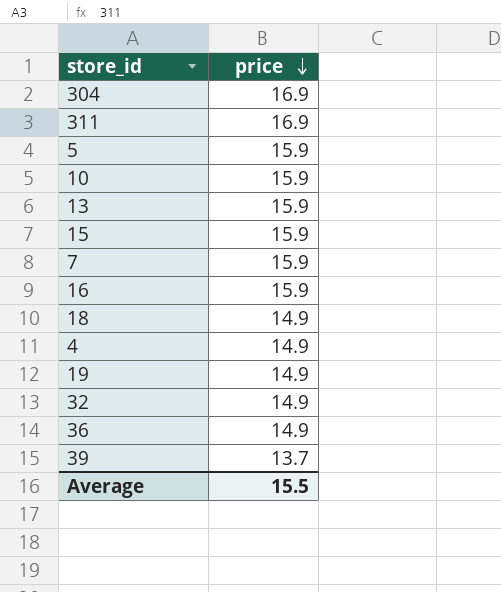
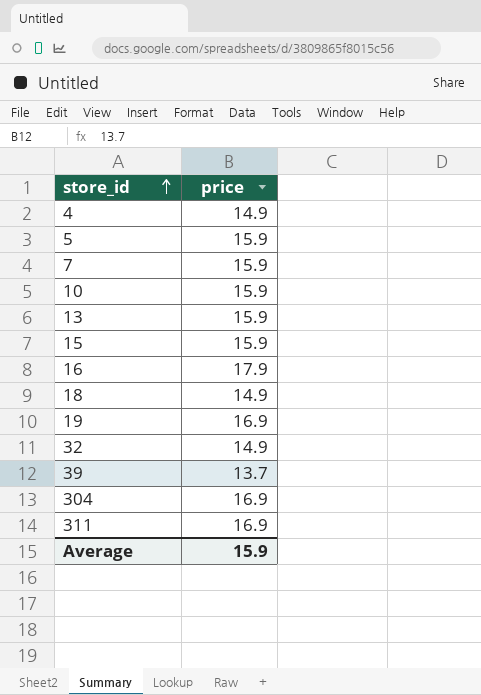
row order: price descending -> store_id ascending
row 36: 14.9 -> none
16 | price: 15.9 -> 17.9
19 | price: 14.9 -> 16.9
Average | price: 15.5 -> 15.9

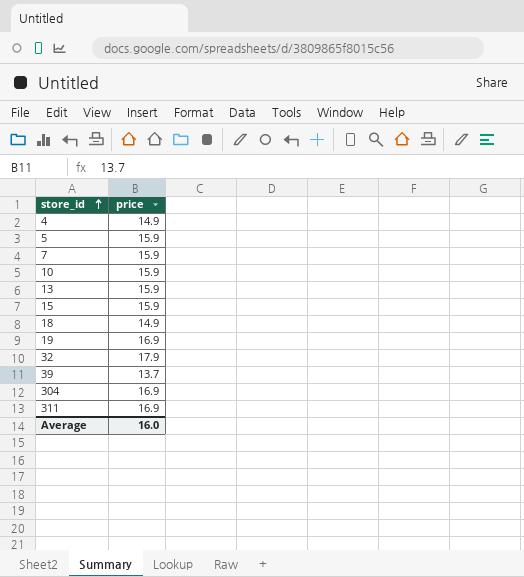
row 16: 17.9 -> none
32 | price: 14.9 -> 17.9
Average | price: 15.9 -> 16.0

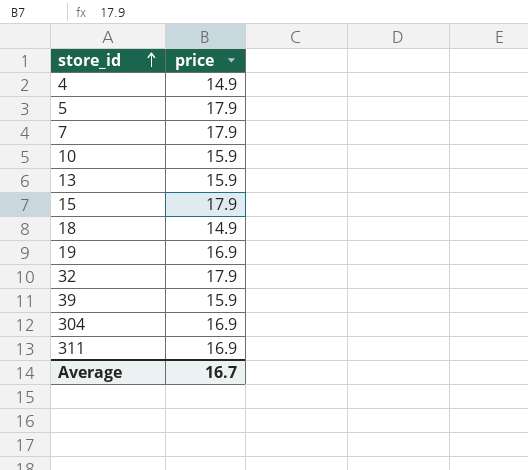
5 | price: 15.9 -> 17.9
7 | price: 15.9 -> 17.9
15 | price: 15.9 -> 17.9
39 | price: 13.7 -> 15.9
Average | price: 16.0 -> 16.7

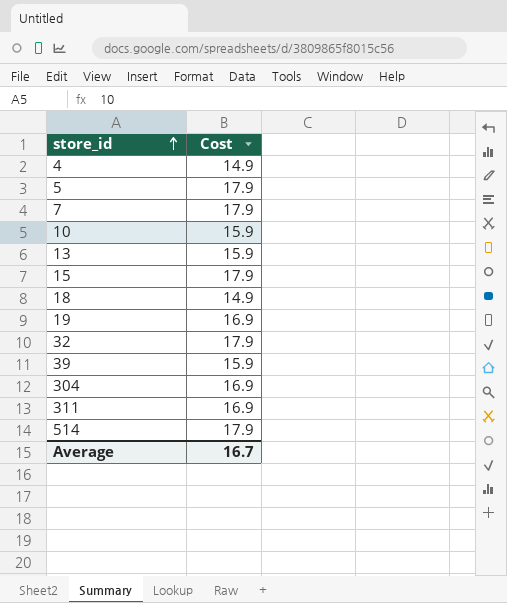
column name: price -> Cost
row 514: none -> 17.9

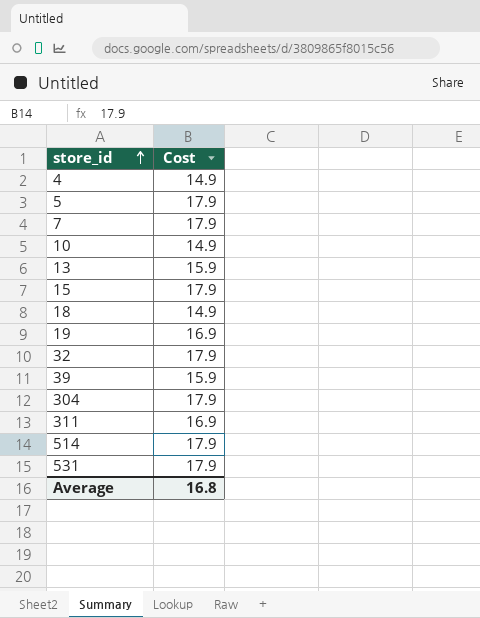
10 | Cost: 15.9 -> 14.9
304 | Cost: 16.9 -> 17.9
row 531: none -> 17.9
Average | Cost: 16.7 -> 16.8

